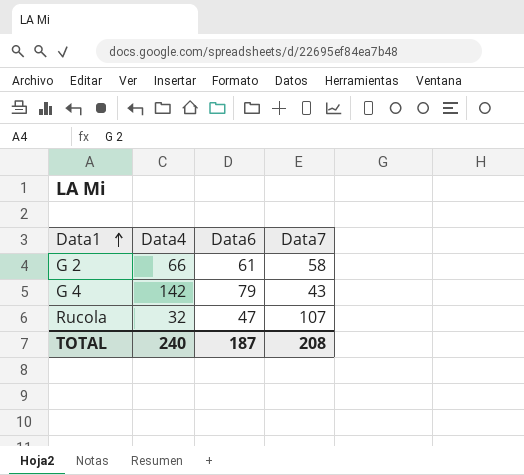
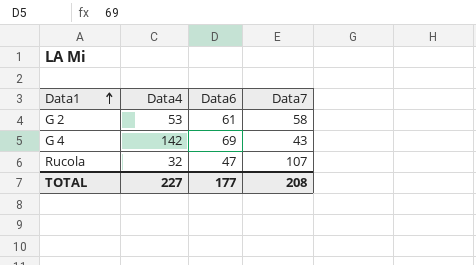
G 2 | Data4: 66 -> 53
G 4 | Data6: 79 -> 69
TOTAL | Data4: 240 -> 227
TOTAL | Data6: 187 -> 177

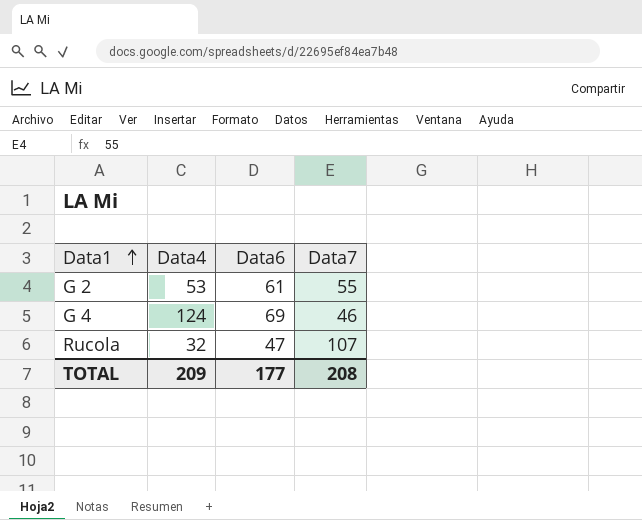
G 2 | Data7: 58 -> 55
G 4 | Data4: 142 -> 124
G 4 | Data7: 43 -> 46
TOTAL | Data4: 227 -> 209

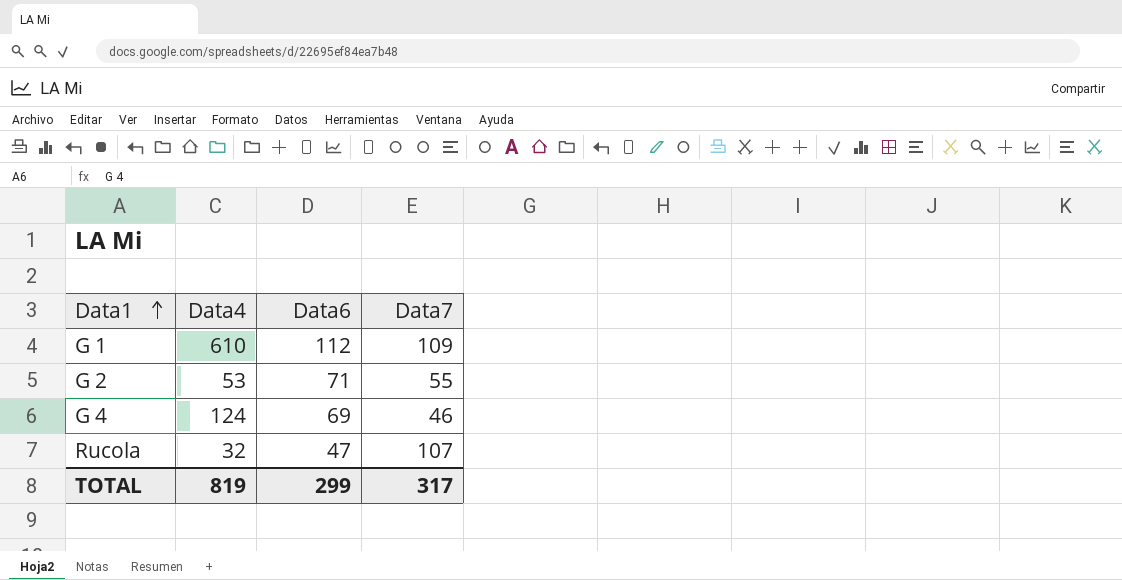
row G 1: none -> 610 | 112 | 109
G 2 | Data6: 61 -> 71
TOTAL | Data4: 209 -> 819
TOTAL | Data6: 177 -> 299
TOTAL | Data7: 208 -> 317

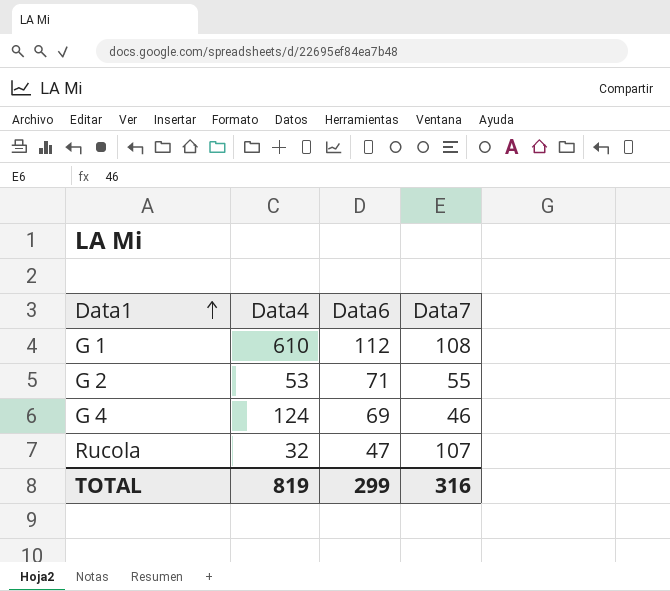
G 1 | Data7: 109 -> 108
TOTAL | Data7: 317 -> 316

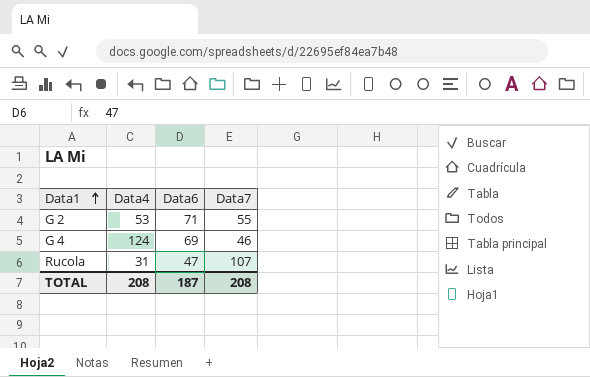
row G 1: 610 | 112 | 108 -> none
Rucola | Data4: 32 -> 31
TOTAL | Data4: 819 -> 208
TOTAL | Data6: 299 -> 187
TOTAL | Data7: 316 -> 208

